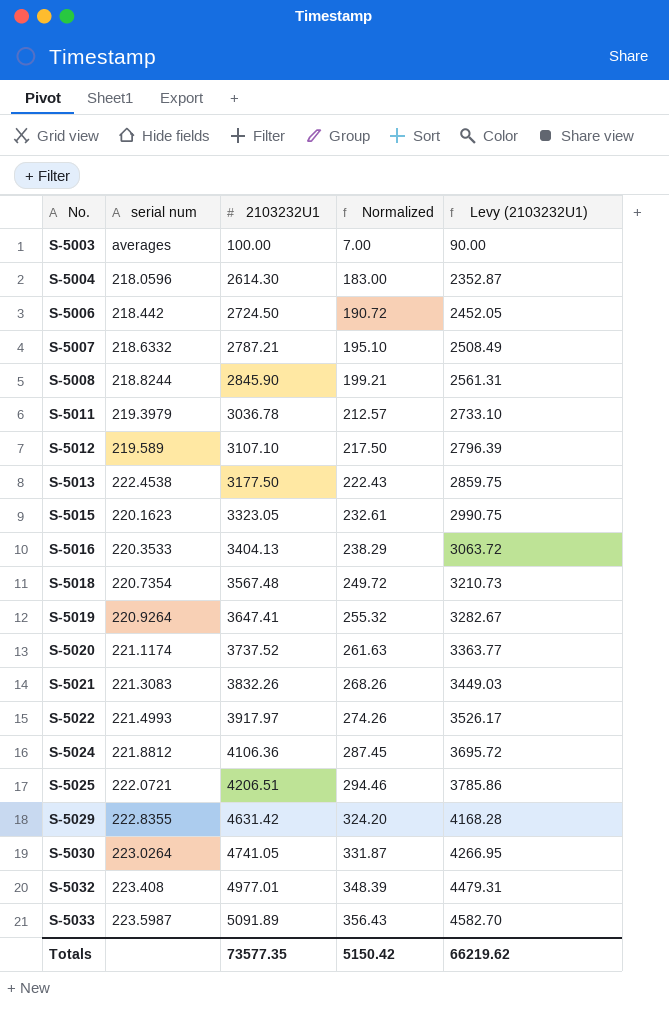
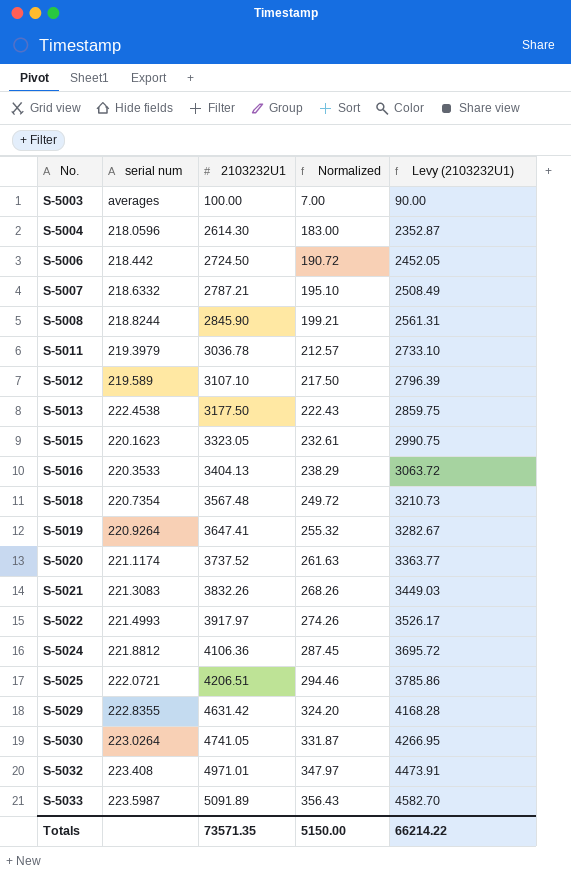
S-5032 | 2103232U1: 4977.01 -> 4971.01
S-5032 | Normalized: 348.39 -> 347.97
S-5032 | Levy (2103232U1): 4479.31 -> 4473.91
Totals | 2103232U1: 73577.35 -> 73571.35
Totals | Normalized: 5150.42 -> 5150.00
Totals | Levy (2103232U1): 66219.62 -> 66214.22

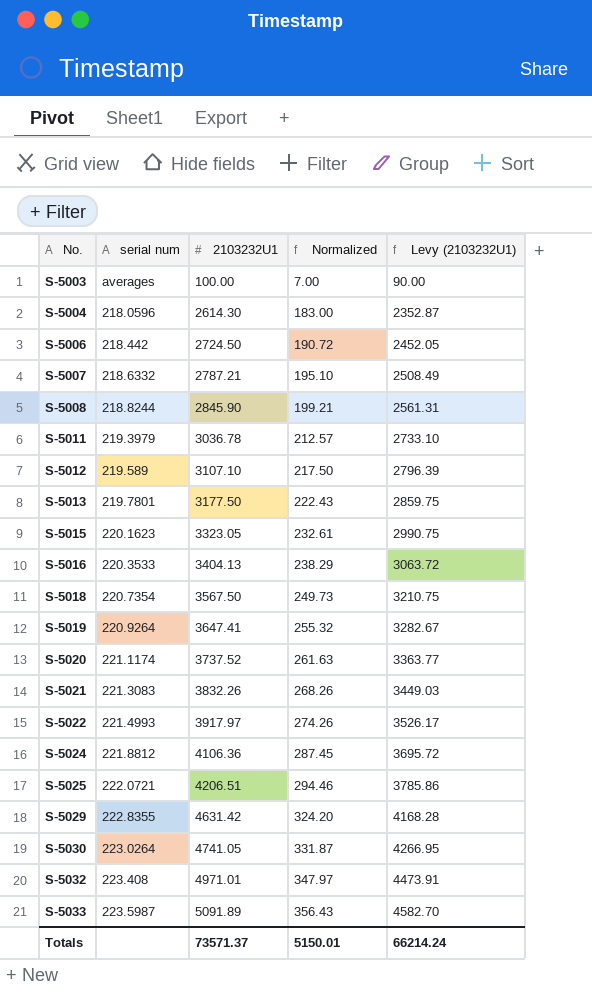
S-5013 | serial num: 222.4538 -> 219.7801
S-5018 | 2103232U1: 3567.48 -> 3567.50
S-5018 | Normalized: 249.72 -> 249.73
S-5018 | Levy (2103232U1): 3210.73 -> 3210.75
Totals | 2103232U1: 73571.35 -> 73571.37
Totals | Normalized: 5150.00 -> 5150.01
Totals | Levy (2103232U1): 66214.22 -> 66214.24

